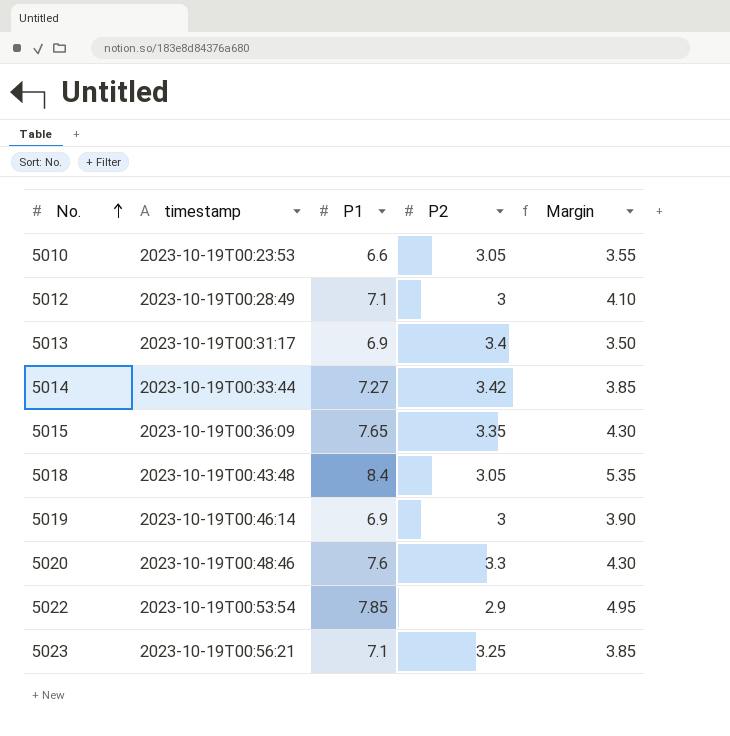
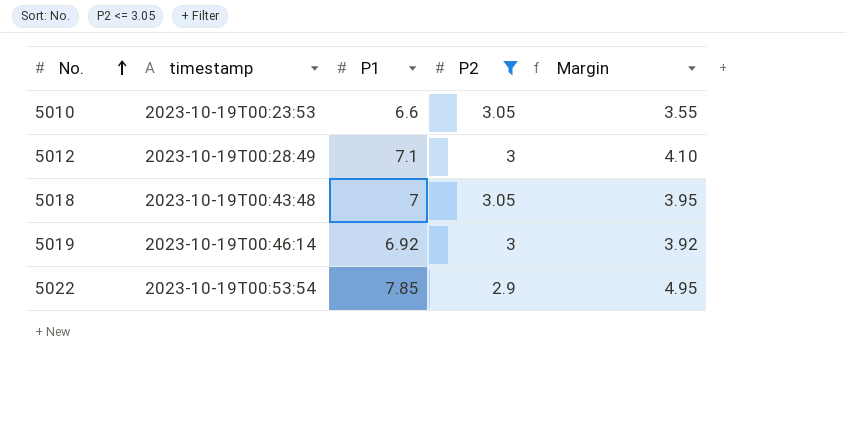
filter: none -> P2 <= 3.05
5018 | P1: 8.4 -> 7
5018 | Margin: 5.35 -> 3.95
5019 | P1: 6.9 -> 6.92
5019 | Margin: 3.90 -> 3.92

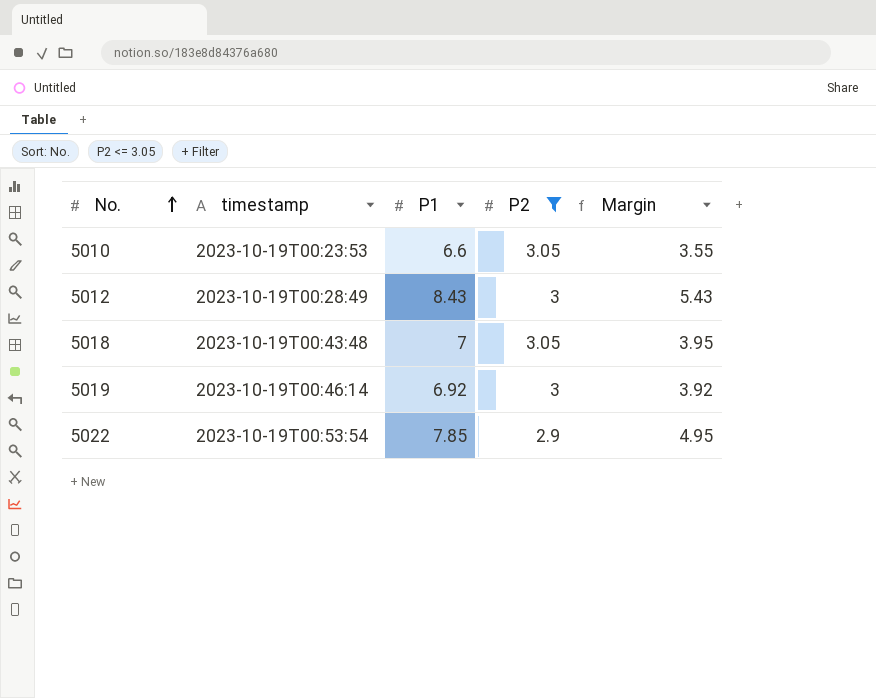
5012 | P1: 7.1 -> 8.43
5012 | Margin: 4.10 -> 5.43

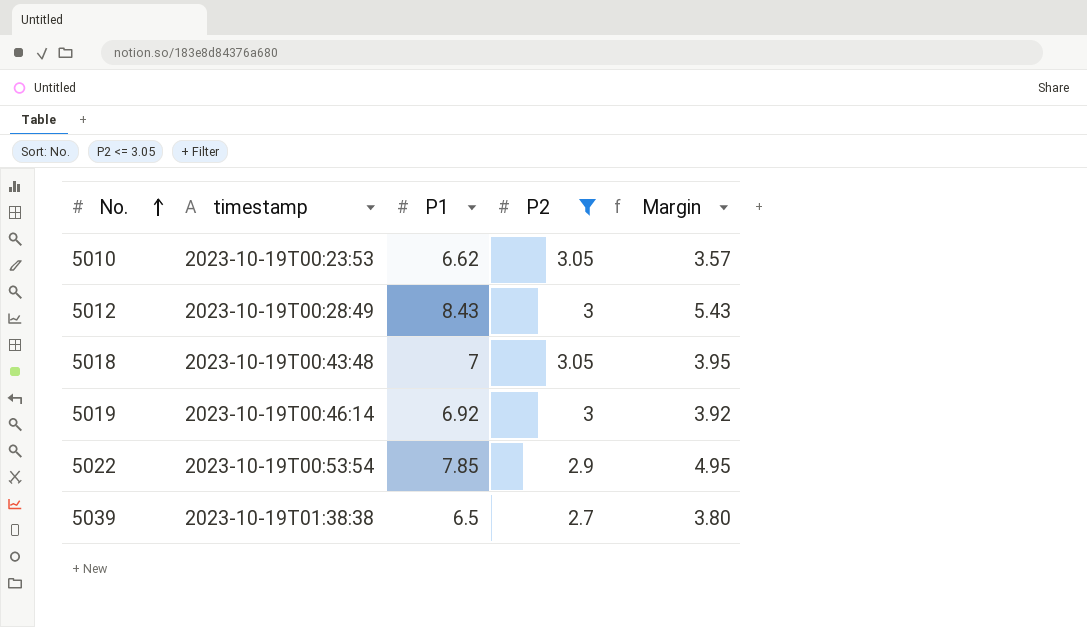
5010 | P1: 6.6 -> 6.62
5010 | Margin: 3.55 -> 3.57
row 5039: none -> 2023-10-19T01:38:38 | 6.5 | 2.7 | 3.80

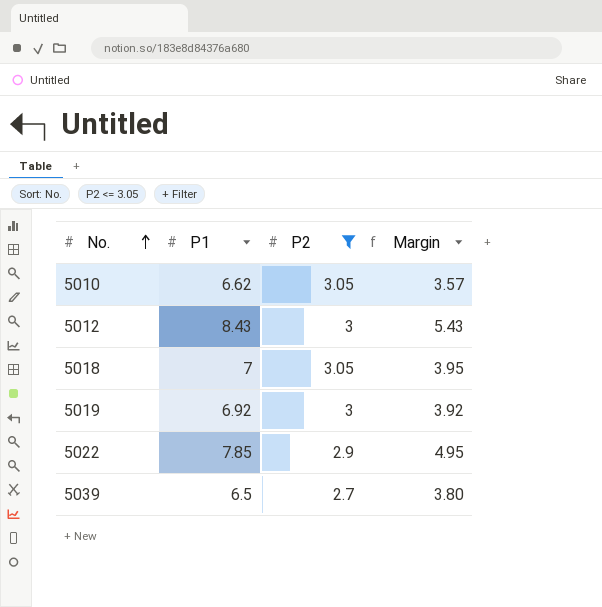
column timestamp | position: 2 -> none

